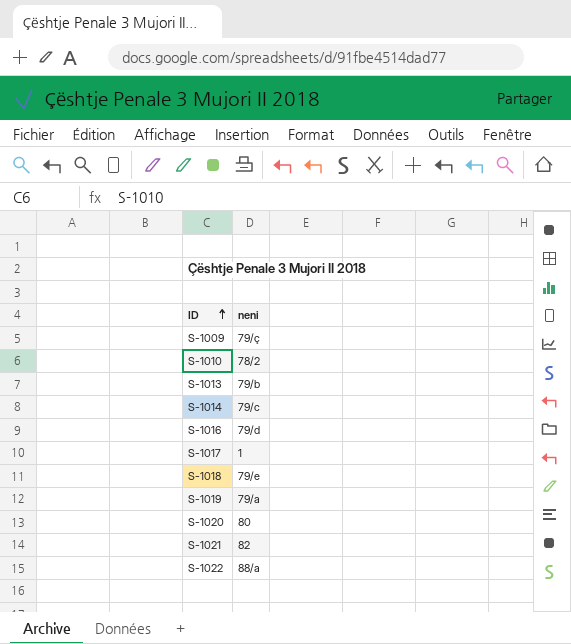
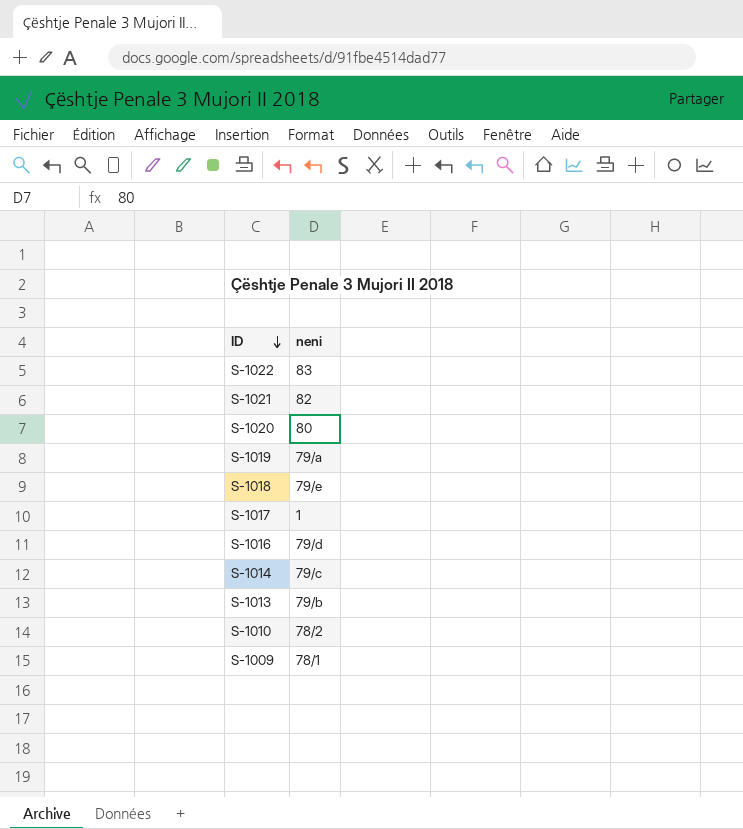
row order: ID ascending -> ID descending
S-1022 | neni: 88/a -> 83
S-1009 | neni: 79/ç -> 78/1

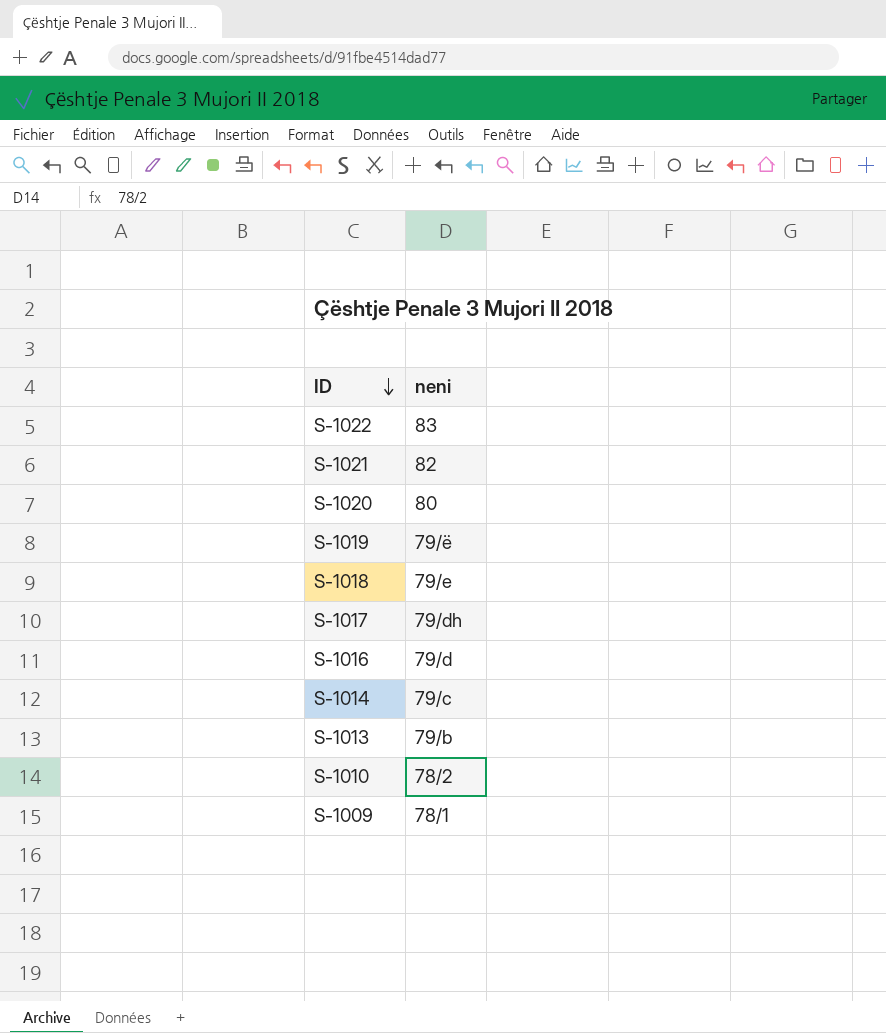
S-1019 | neni: 79/a -> 79/ë
S-1017 | neni: 1 -> 79/dh

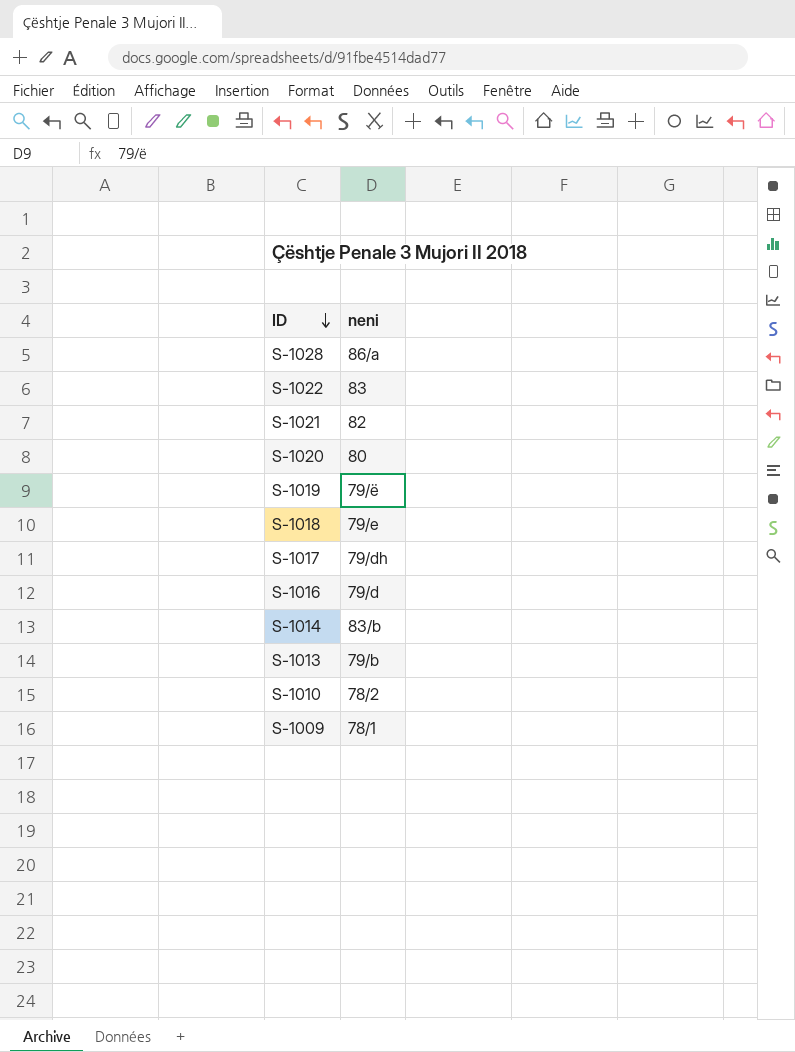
row S-1028: none -> 86/a
S-1014 | neni: 79/c -> 83/b

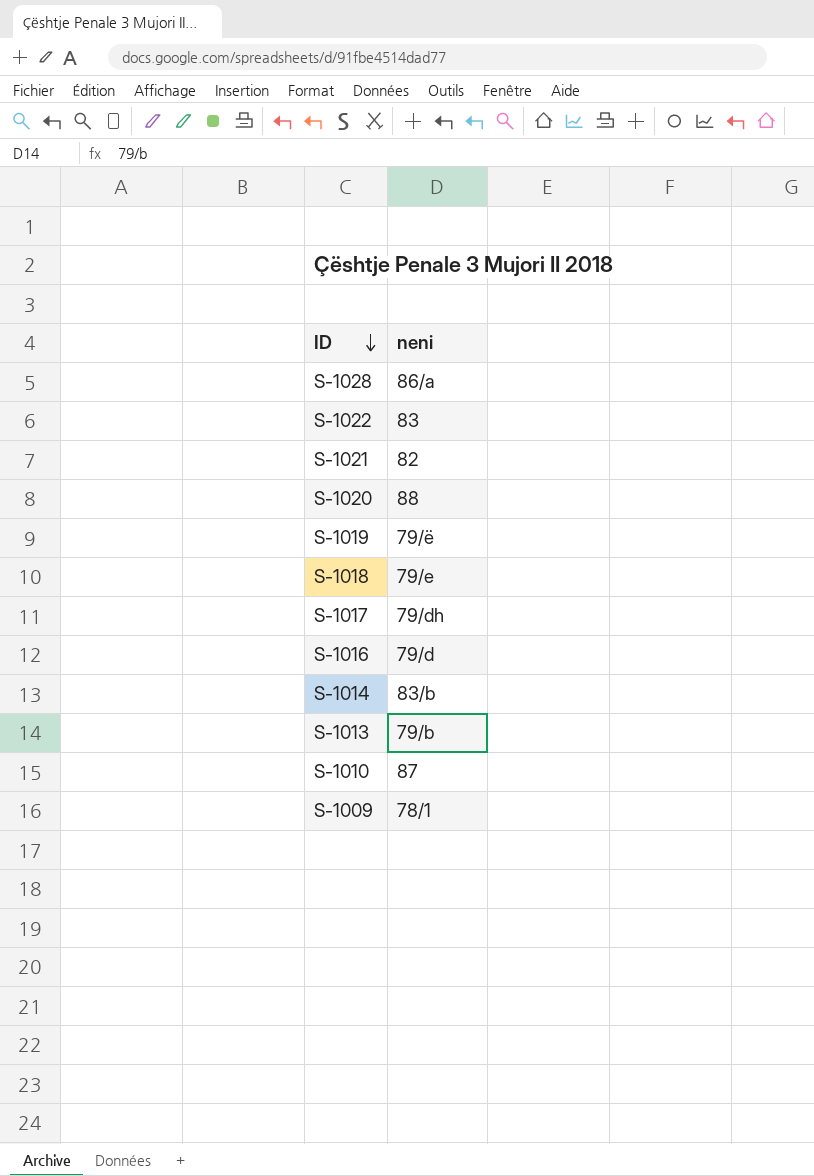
S-1020 | neni: 80 -> 88
S-1010 | neni: 78/2 -> 87

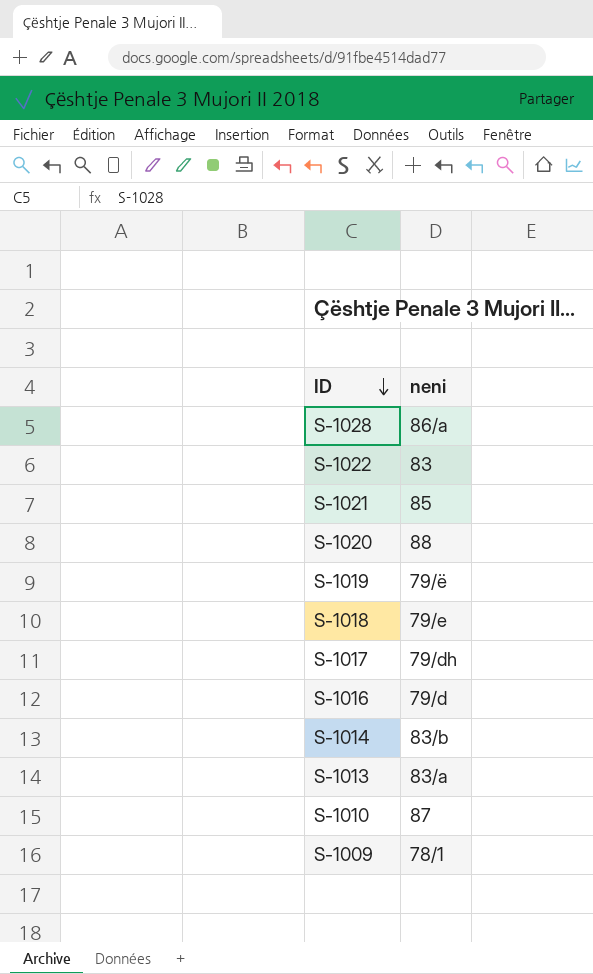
S-1021 | neni: 82 -> 85
S-1013 | neni: 79/b -> 83/a

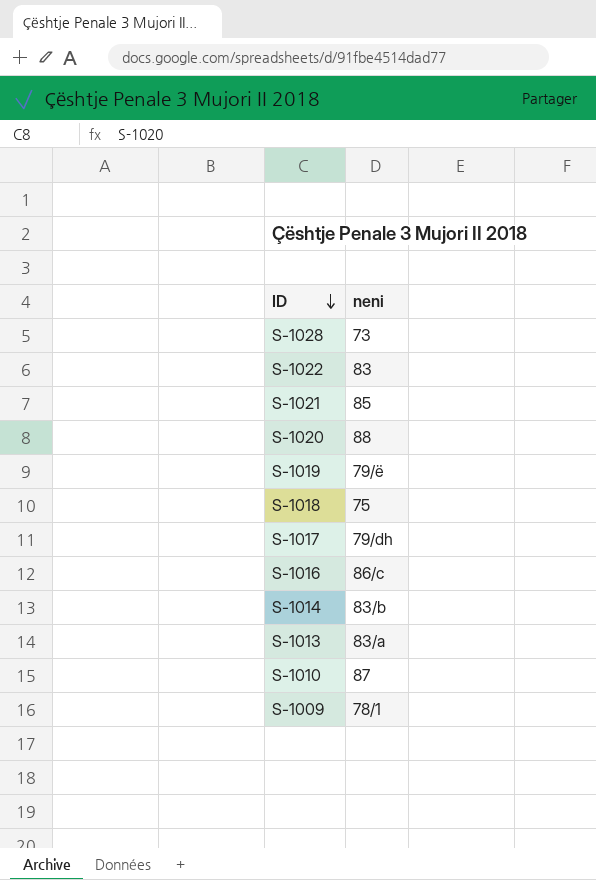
S-1028 | neni: 86/a -> 73
S-1018 | neni: 79/e -> 75
S-1016 | neni: 79/d -> 86/c

